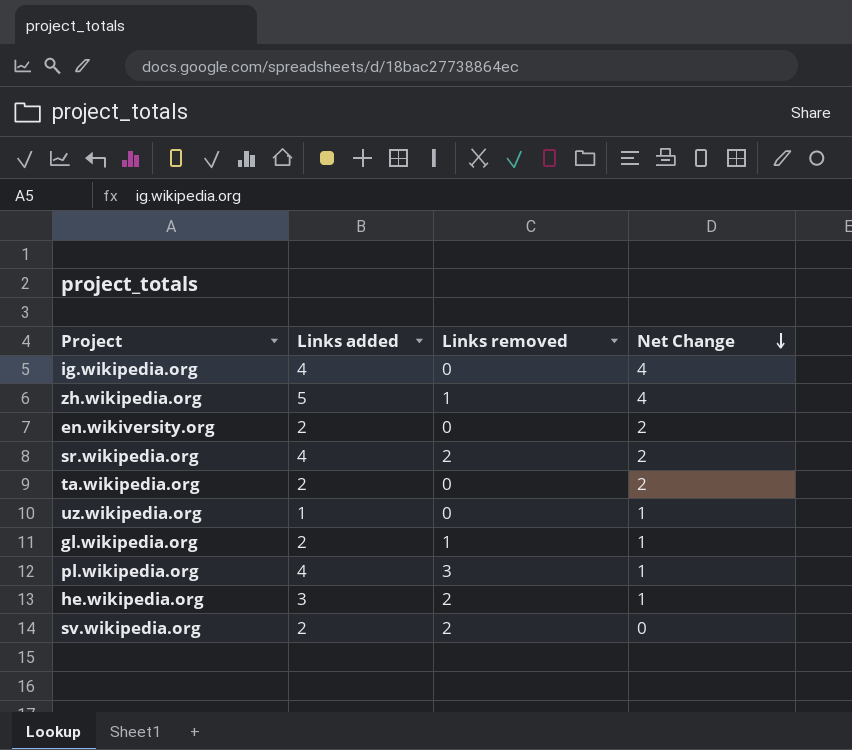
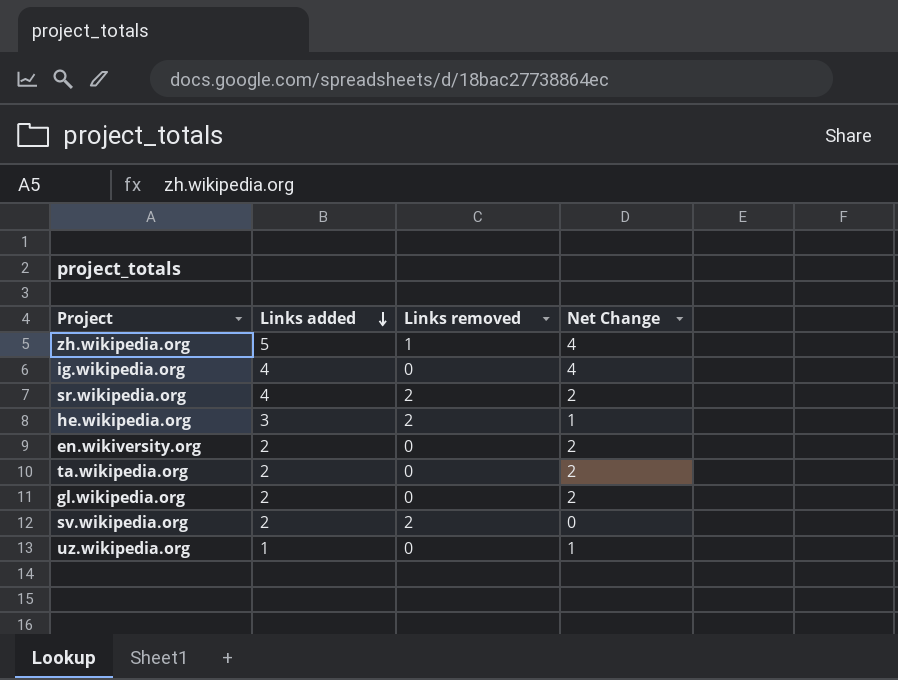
row order: Net Change descending -> Links added descending
row pl.wikipedia.org: 4 | 3 | 1 -> none
gl.wikipedia.org | Links removed: 1 -> 0
gl.wikipedia.org | Net Change: 1 -> 2

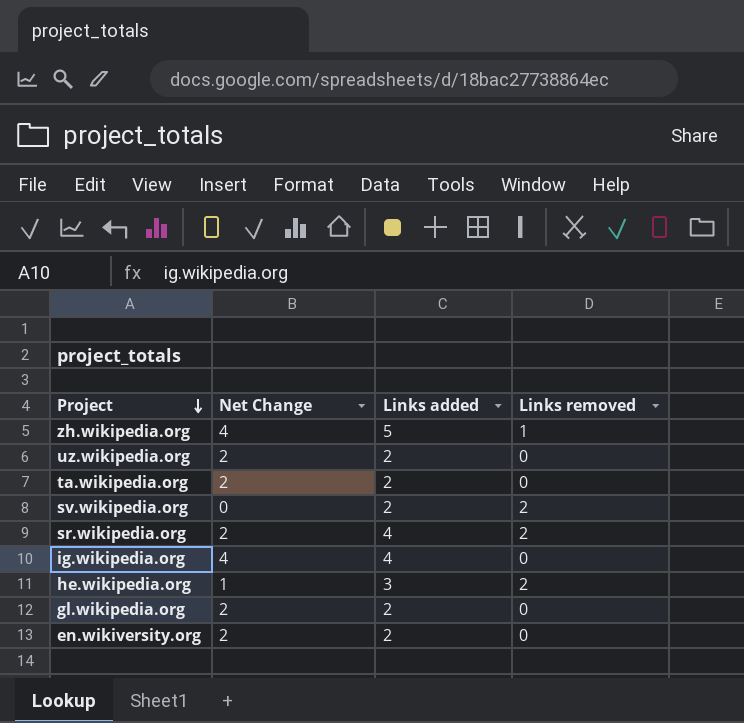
row order: Links added descending -> Project descending
column Net Change | position: 4 -> 2
uz.wikipedia.org | Net Change: 1 -> 2
uz.wikipedia.org | Links added: 1 -> 2

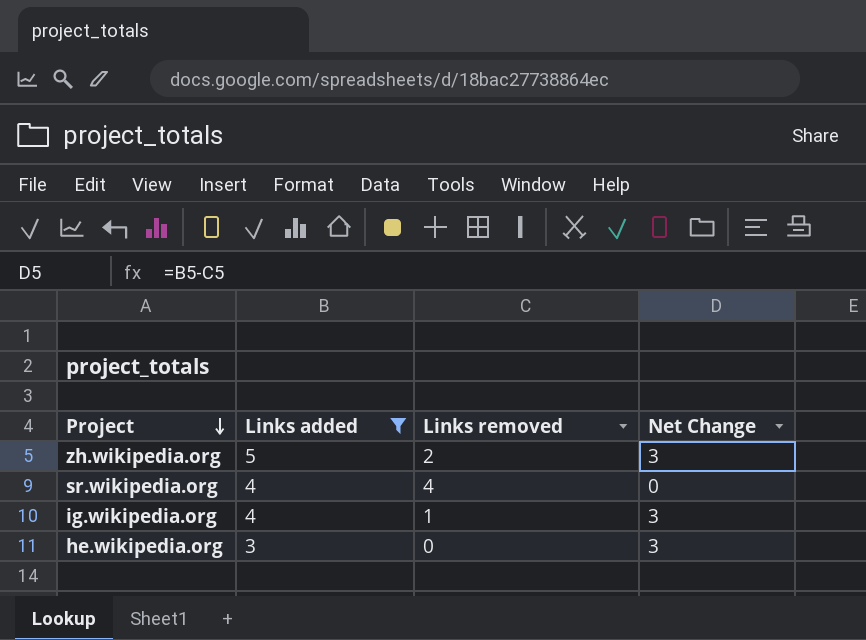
filter: none -> Links added != 2
column Net Change | position: 2 -> 4
zh.wikipedia.org | Links removed: 1 -> 2
zh.wikipedia.org | Net Change: 4 -> 3
sr.wikipedia.org | Links removed: 2 -> 4
sr.wikipedia.org | Net Change: 2 -> 0
ig.wikipedia.org | Links removed: 0 -> 1
ig.wikipedia.org | Net Change: 4 -> 3
he.wikipedia.org | Links removed: 2 -> 0
he.wikipedia.org | Net Change: 1 -> 3

